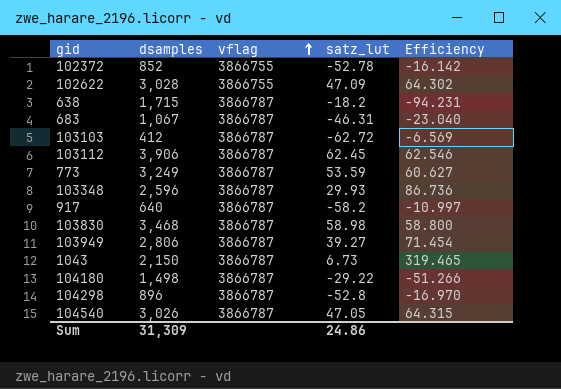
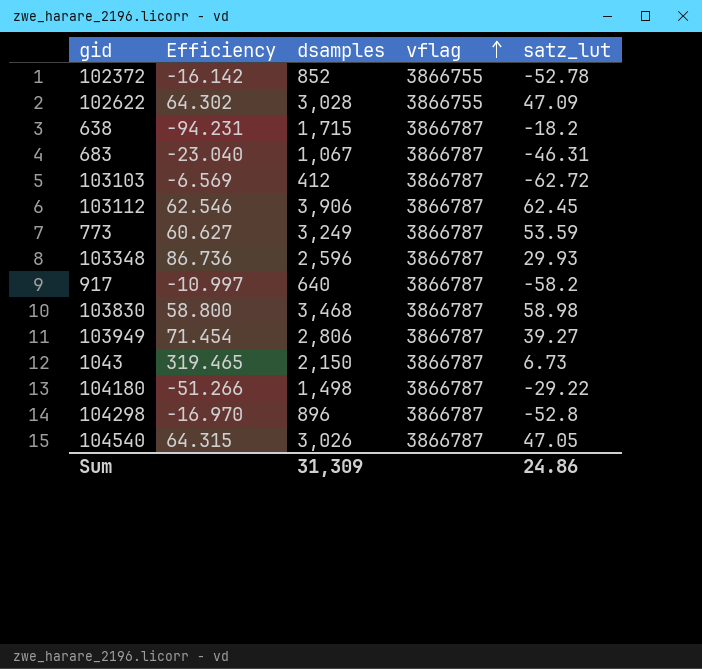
column Efficiency | position: 5 -> 2

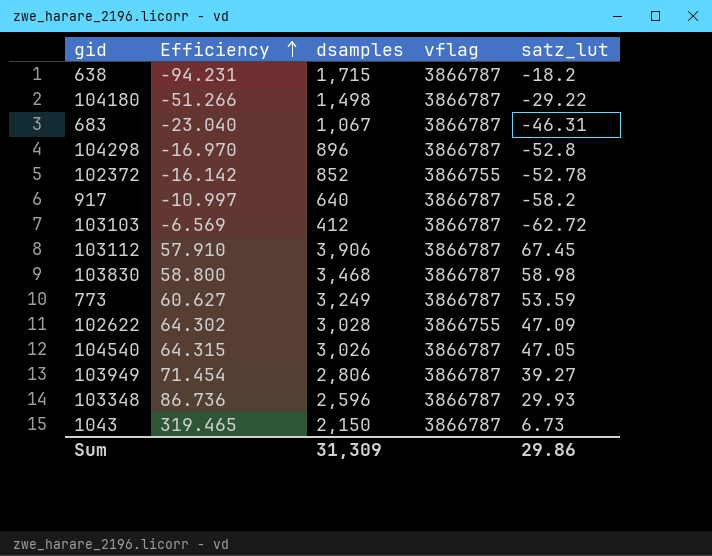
row order: vflag ascending -> Efficiency ascending
103112 | Efficiency: 62.546 -> 57.910
103112 | satz_lut: 62.45 -> 67.45
Sum | satz_lut: 24.86 -> 29.86

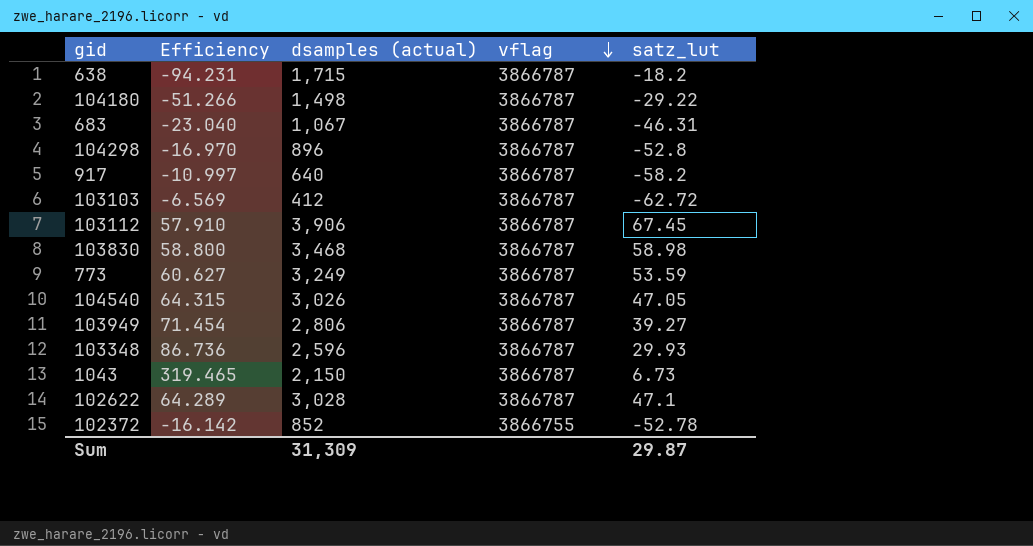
row order: Efficiency ascending -> vflag descending
column name: dsamples -> dsamples (actual)
102622 | Efficiency: 64.302 -> 64.289
102622 | vflag: 3866755 -> 3866787
102622 | satz_lut: 47.09 -> 47.1
Sum | satz_lut: 29.86 -> 29.87

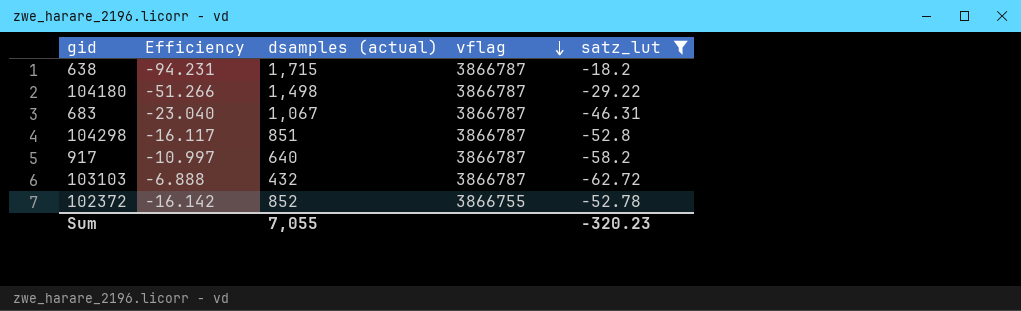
filter: none -> satz_lut <= -18.2
104298 | Efficiency: -16.970 -> -16.117
104298 | dsamples (actual): 896 -> 851
103103 | Efficiency: -6.569 -> -6.888
103103 | dsamples (actual): 412 -> 432
Sum | dsamples (actual): 31,309 -> 7,055
Sum | satz_lut: 29.87 -> -320.23

